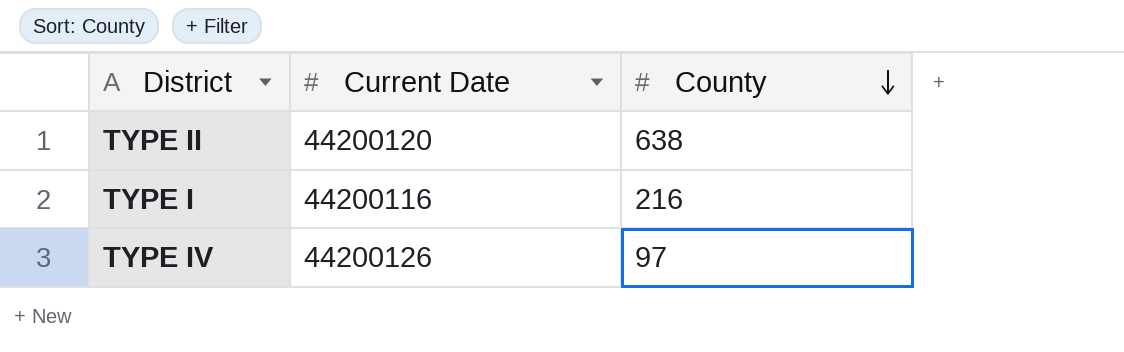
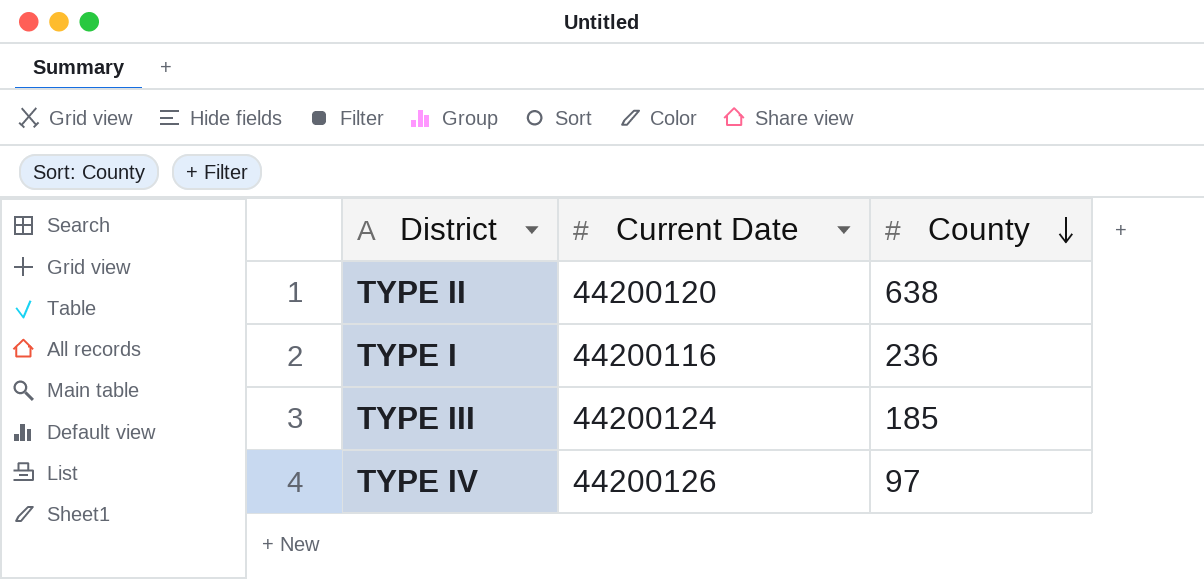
TYPE I | County: 216 -> 236
row TYPE III: none -> 44200124 | 185

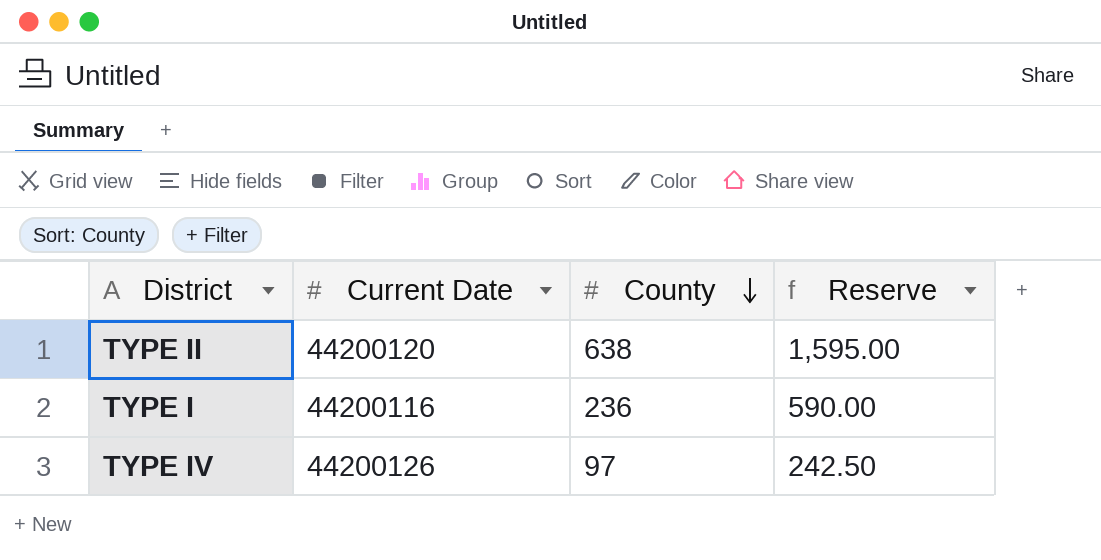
column Reserve | formula: none -> [County] * 2.5
row TYPE III: 44200124 | 185 -> none

